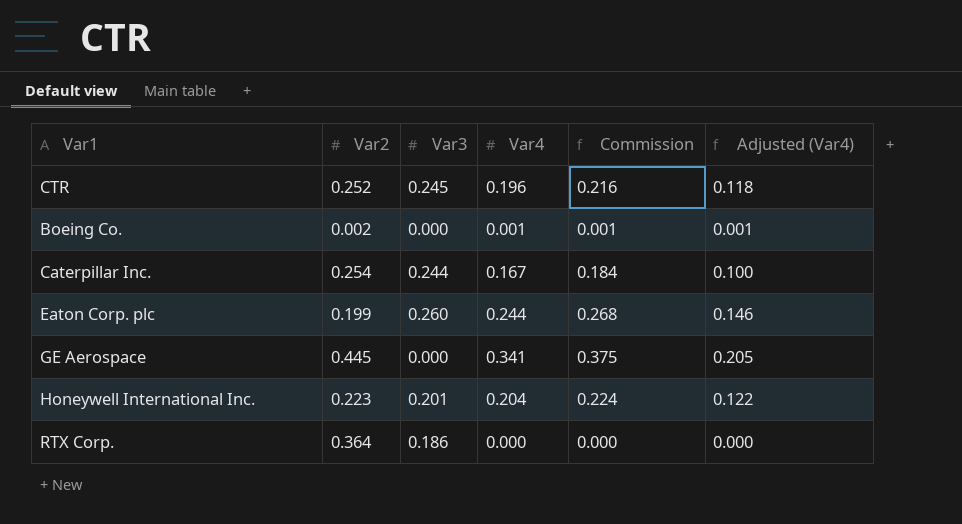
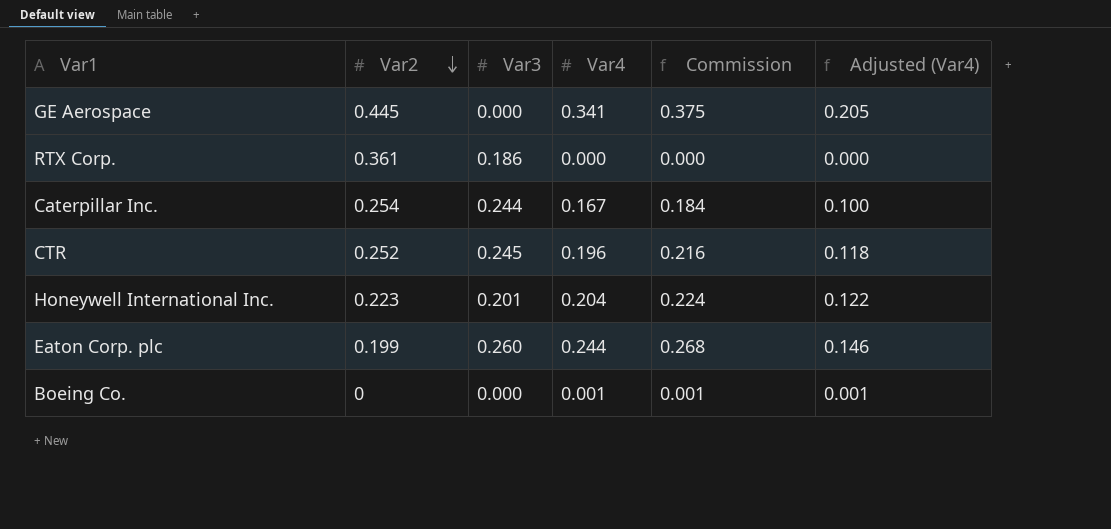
row order: none -> Var2 descending
RTX Corp. | Var2: 0.364 -> 0.361
Boeing Co. | Var2: 0.002 -> 0

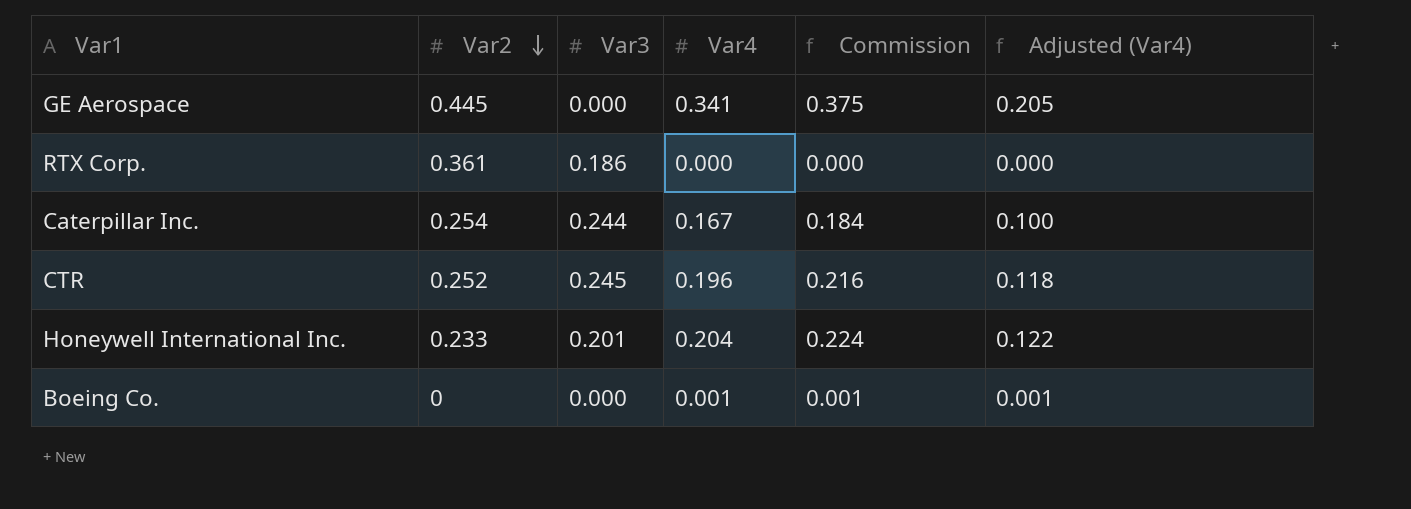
row Eaton Corp. plc: 0.199 | 0.260 | 0.244 | 0.268 | 0.146 -> none
Honeywell International Inc. | Var2: 0.223 -> 0.233

